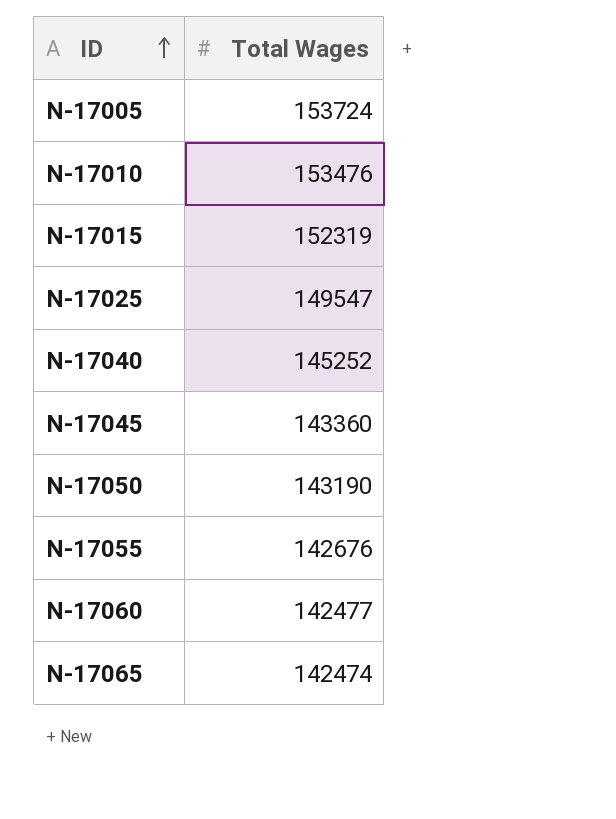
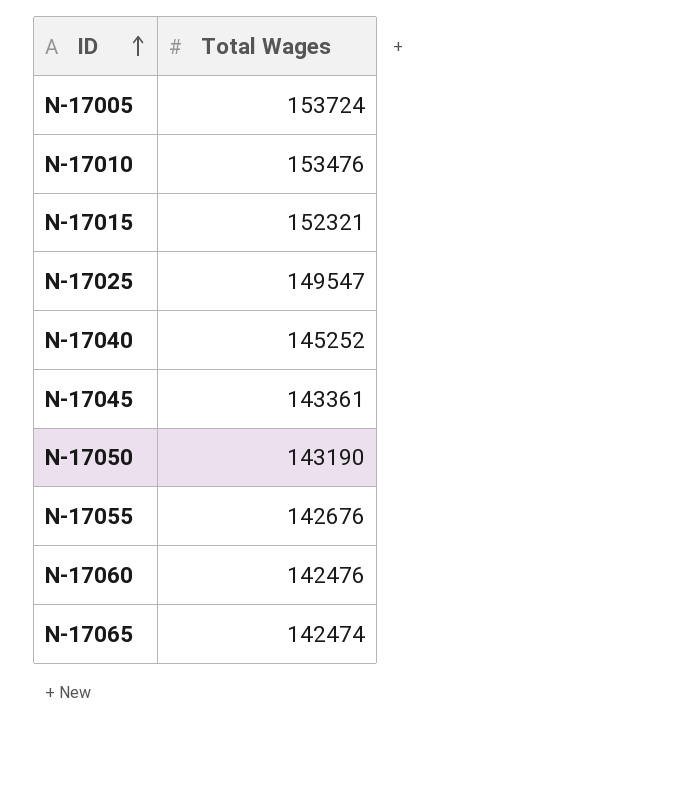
N-17015 | Total Wages: 152319 -> 152321
N-17045 | Total Wages: 143360 -> 143361
N-17060 | Total Wages: 142477 -> 142476

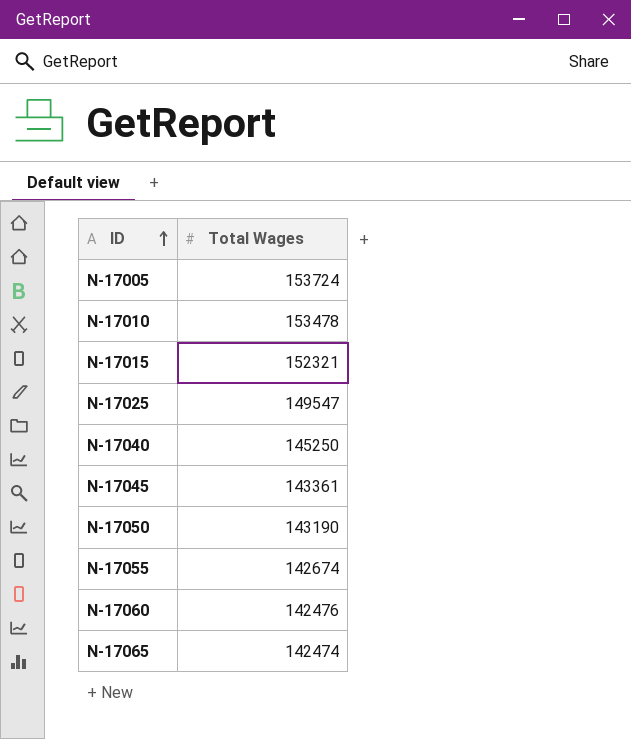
N-17010 | Total Wages: 153476 -> 153478
N-17040 | Total Wages: 145252 -> 145250
N-17055 | Total Wages: 142676 -> 142674

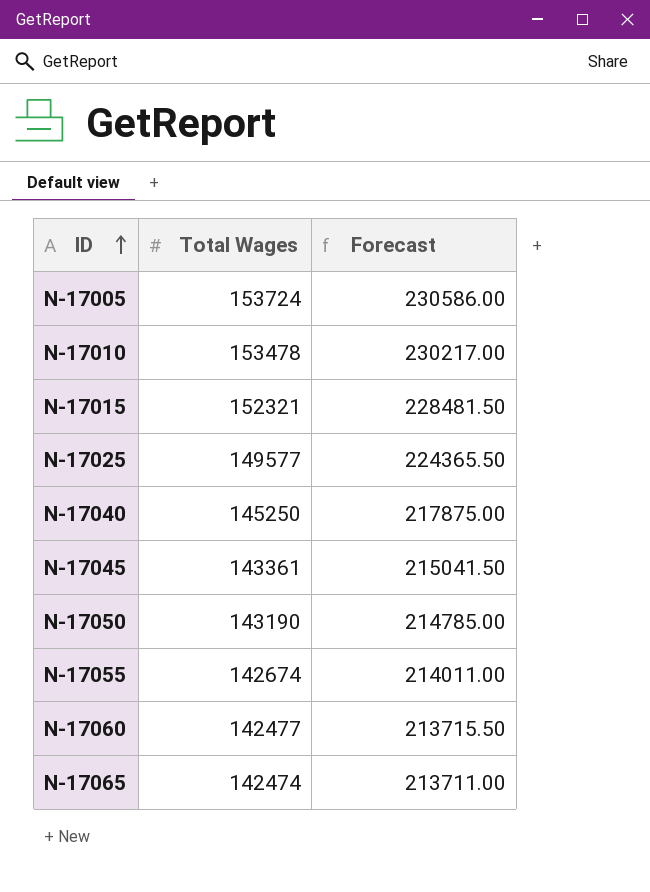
column Forecast | formula: none -> [Total Wages] * 1.5
N-17025 | Total Wages: 149547 -> 149577
N-17060 | Total Wages: 142476 -> 142477

